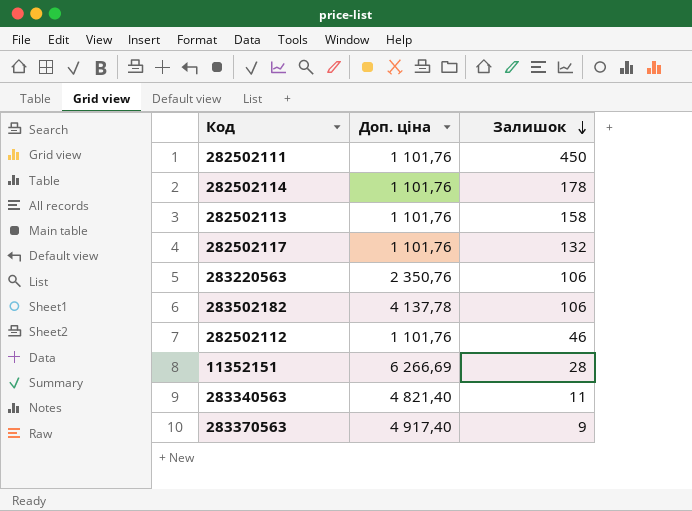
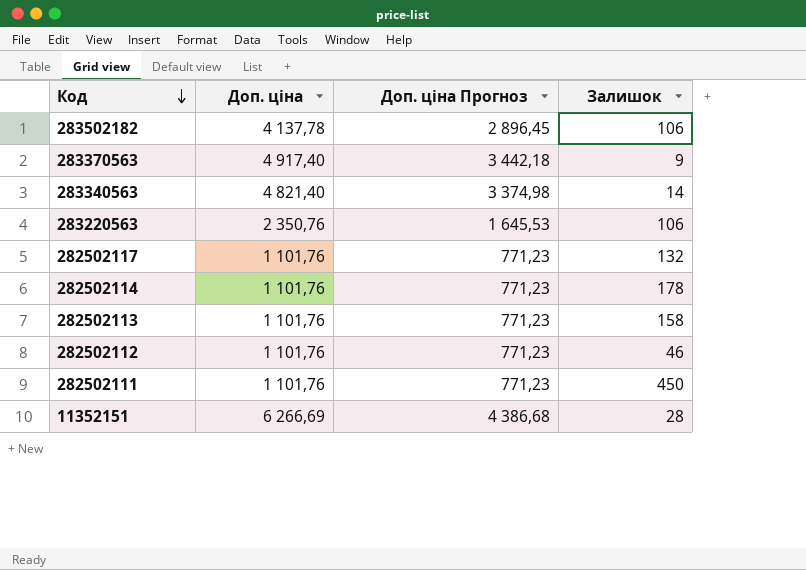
row order: Залишок descending -> Код descending
column Доп. ціна Прогноз | formula: none -> [Доп. ціна] * 0,7
283340563 | Залишок: 11 -> 14

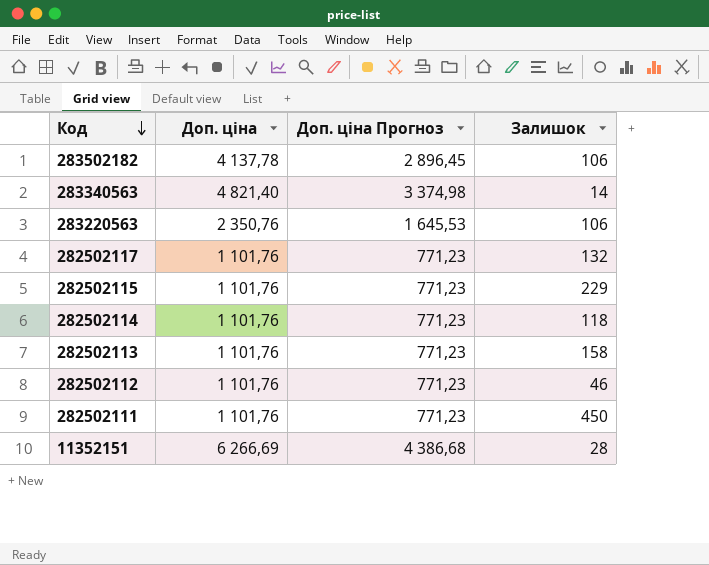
row 283370563: 4 917,40 | 3 442,18 | 9 -> none
row 282502115: none -> 1 101,76 | 771,23 | 229
282502114 | Залишок: 178 -> 118

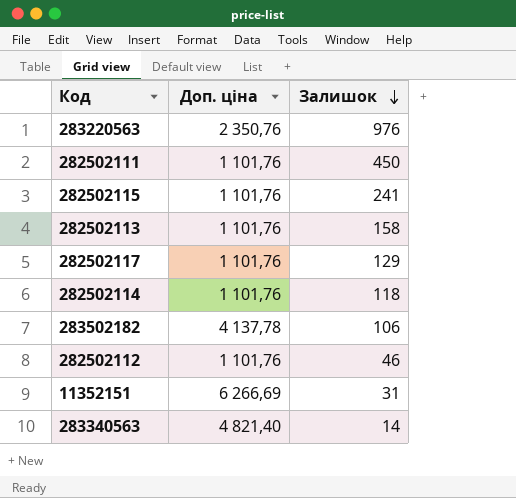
row order: Код descending -> Залишок descending
column Доп. ціна Прогноз | formula: [Доп. ціна] * 0,7 -> none
283220563 | Залишок: 106 -> 976
282502115 | Залишок: 229 -> 241
282502117 | Залишок: 132 -> 129
11352151 | Залишок: 28 -> 31

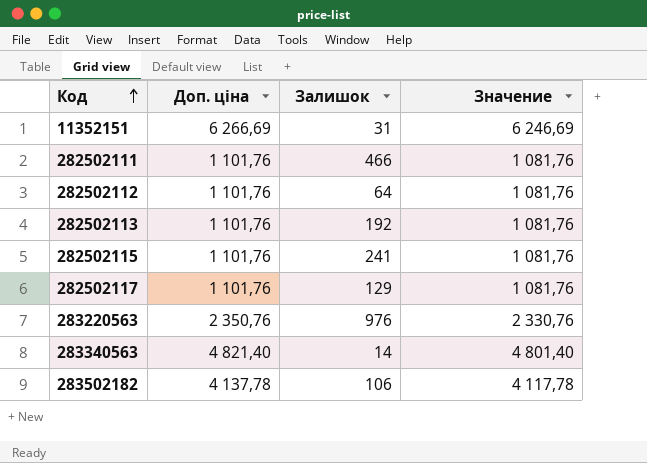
row order: Залишок descending -> Код ascending
column Значение | formula: none -> [Доп. ціна] - 20
row 282502114: 1 101,76 | 118 -> none
282502111 | Залишок: 450 -> 466
282502112 | Залишок: 46 -> 64
282502113 | Залишок: 158 -> 192

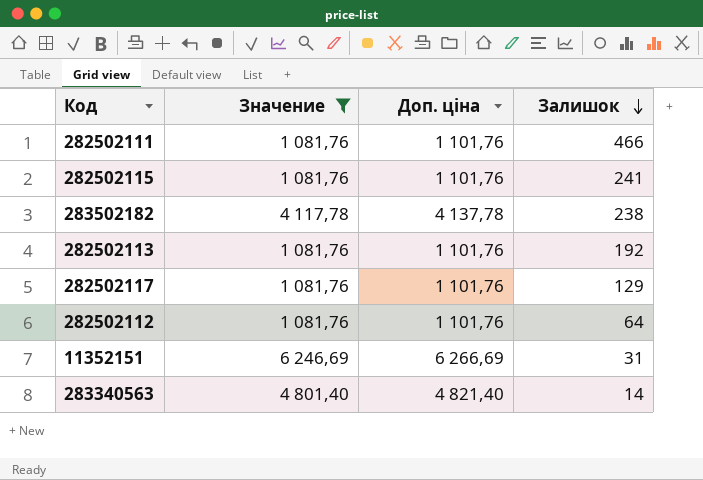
filter: none -> Значение != 2 330,76
row order: Код ascending -> Залишок descending
column Значение | position: 4 -> 2
283502182 | Залишок: 106 -> 238

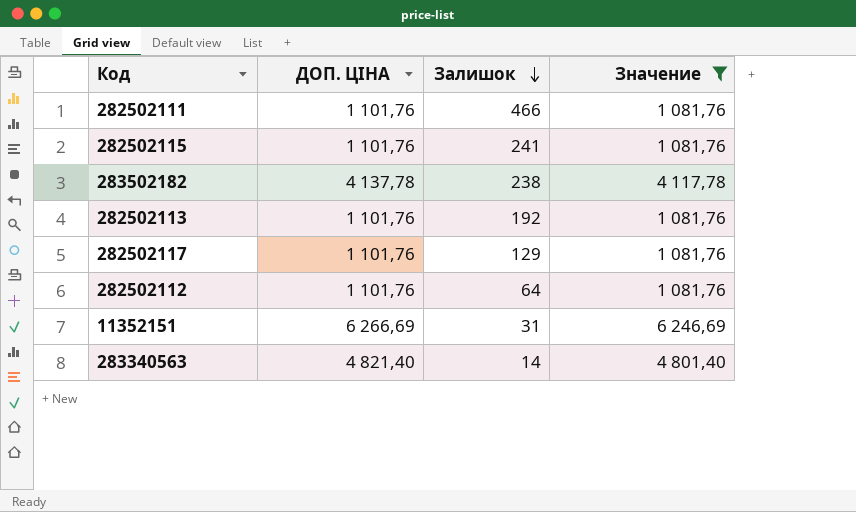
column name: Доп. ціна -> ДОП. ЦІНА
column Значение | position: 2 -> 4

